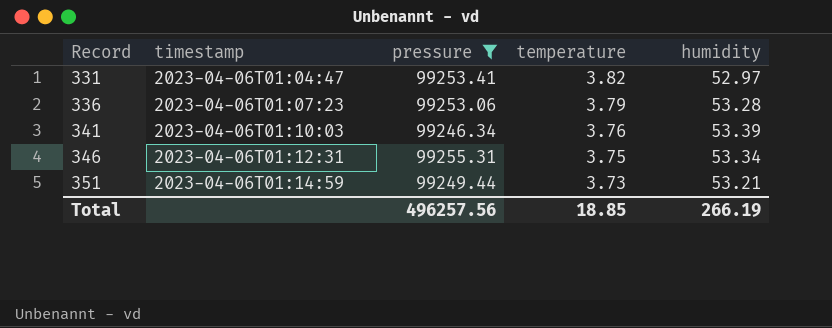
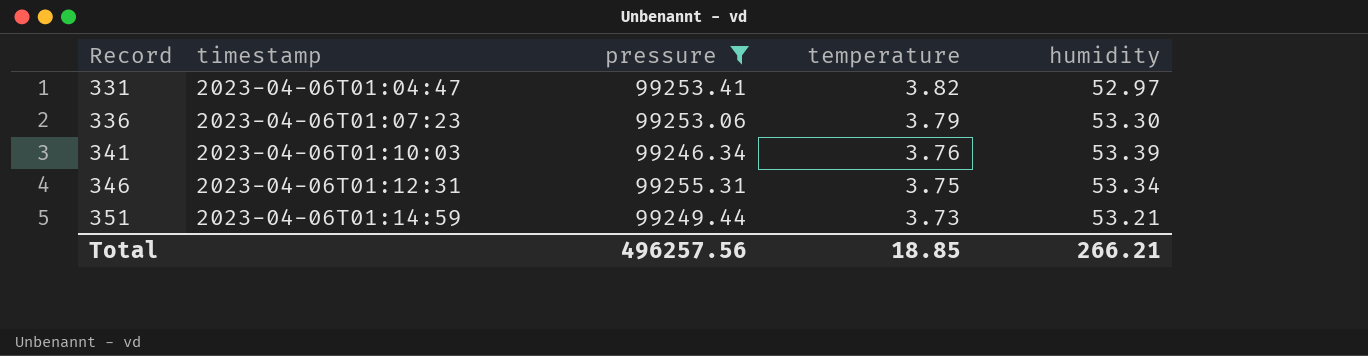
336 | humidity: 53.28 -> 53.30
Total | humidity: 266.19 -> 266.21

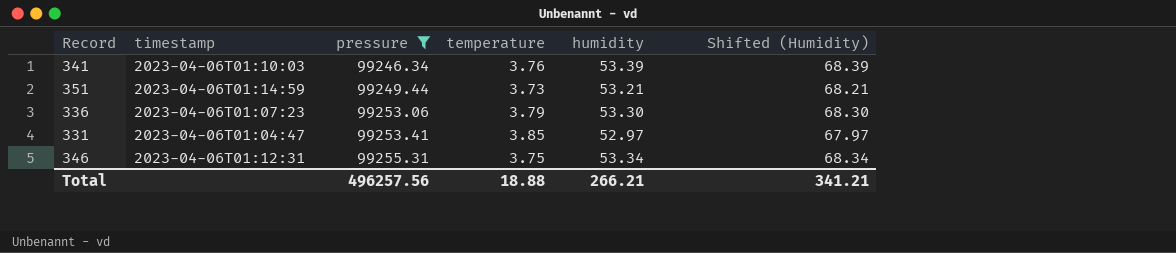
row order: Record ascending -> pressure ascending
column Shifted (Humidity) | formula: none -> [humidity] + 15
331 | temperature: 3.82 -> 3.85
Total | temperature: 18.85 -> 18.88

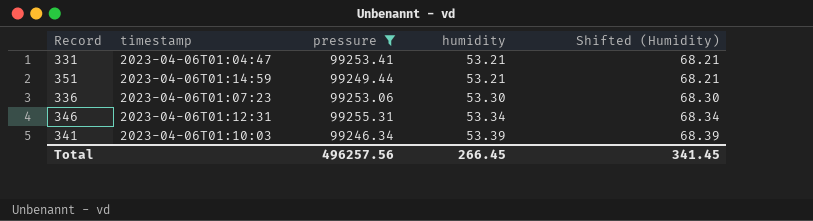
row order: pressure ascending -> humidity ascending
column temperature | position: 4 -> none
331 | humidity: 52.97 -> 53.21
331 | Shifted (Humidity): 67.97 -> 68.21
Total | humidity: 266.21 -> 266.45
Total | Shifted (Humidity): 341.21 -> 341.45

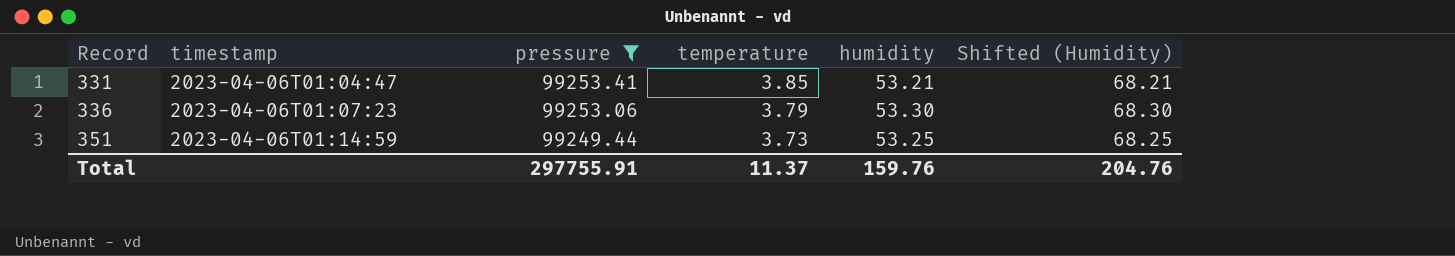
row order: humidity ascending -> Record ascending
column temperature | position: none -> 4
row 346: 2023-04-06T01:12:31 | 99255.31 | 53.34 | 68.34 -> none
row 341: 2023-04-06T01:10:03 | 99246.34 | 53.39 | 68.39 -> none
351 | humidity: 53.21 -> 53.25
351 | Shifted (Humidity): 68.21 -> 68.25
Total | pressure: 496257.56 -> 297755.91
Total | humidity: 266.45 -> 159.76
Total | Shifted (Humidity): 341.45 -> 204.76

